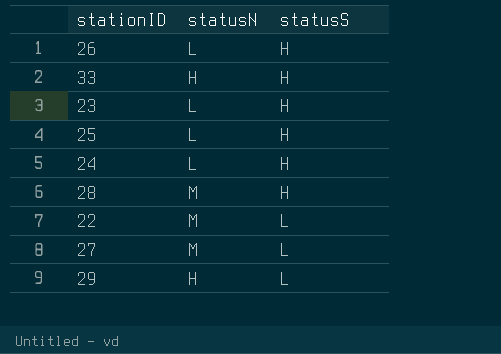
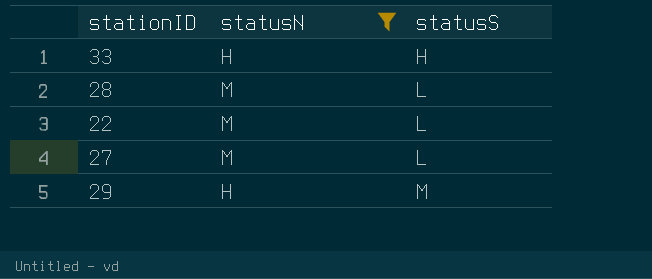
filter: none -> statusN != L
28 | statusS: H -> L
29 | statusS: L -> M

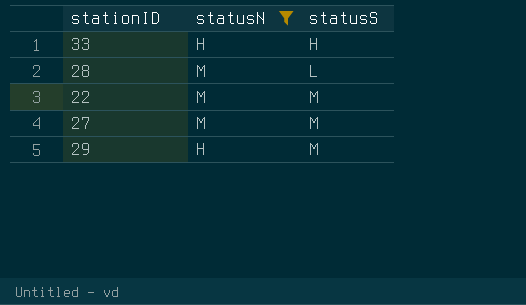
22 | statusS: L -> M
27 | statusS: L -> M

